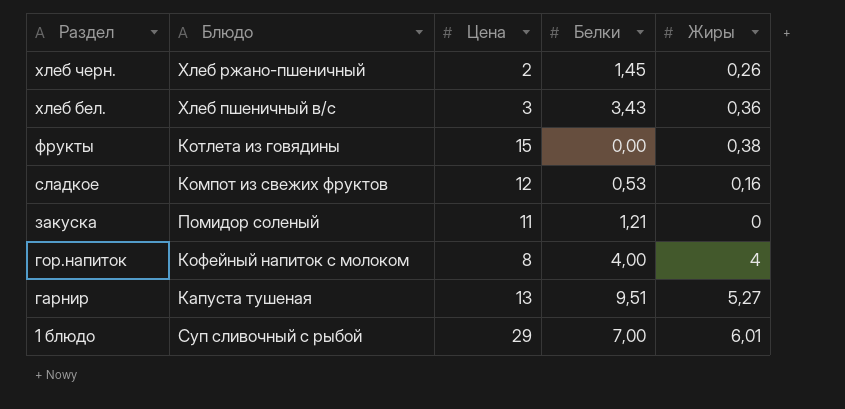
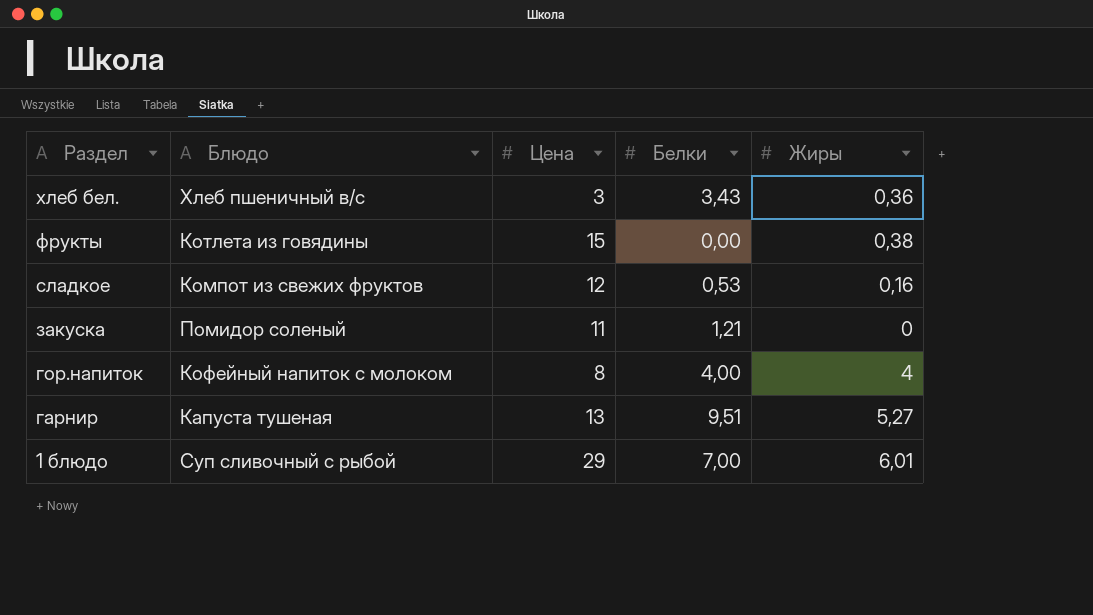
row хлеб черн.: Хлеб ржано-пшеничный | 2 | 1,45 | 0,26 -> none

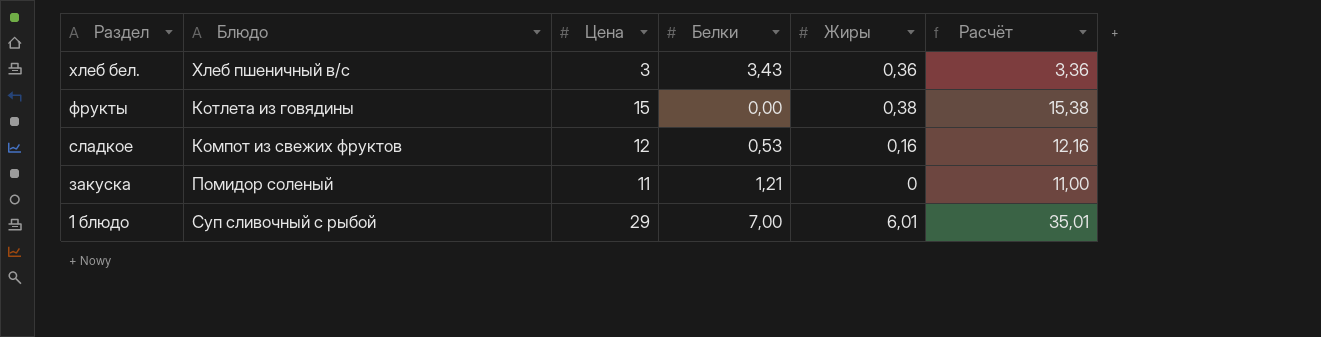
column Расчёт | formula: none -> [Цена] + [Жиры]
row гор.напиток: Кофейный напиток с молоком | 8 | 4,00 | 4 -> none
row гарнир: Капуста тушеная | 13 | 9,51 | 5,27 -> none

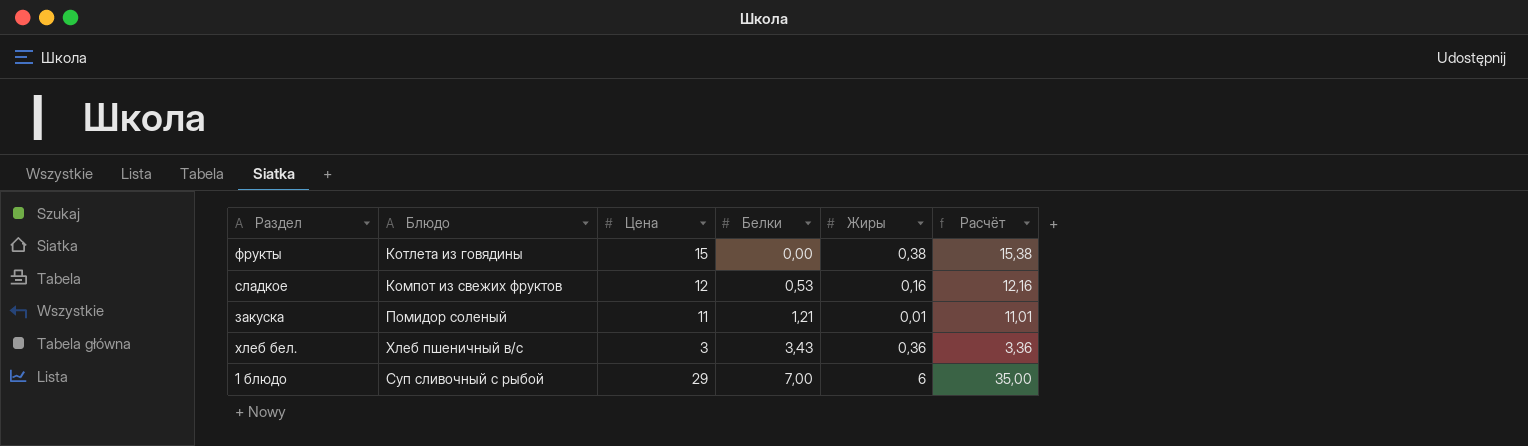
row order: Раздел descending -> Белки ascending
закуска | Жиры: 0 -> 0,01
закуска | Расчёт: 11,00 -> 11,01
1 блюдо | Жиры: 6,01 -> 6
1 блюдо | Расчёт: 35,01 -> 35,00

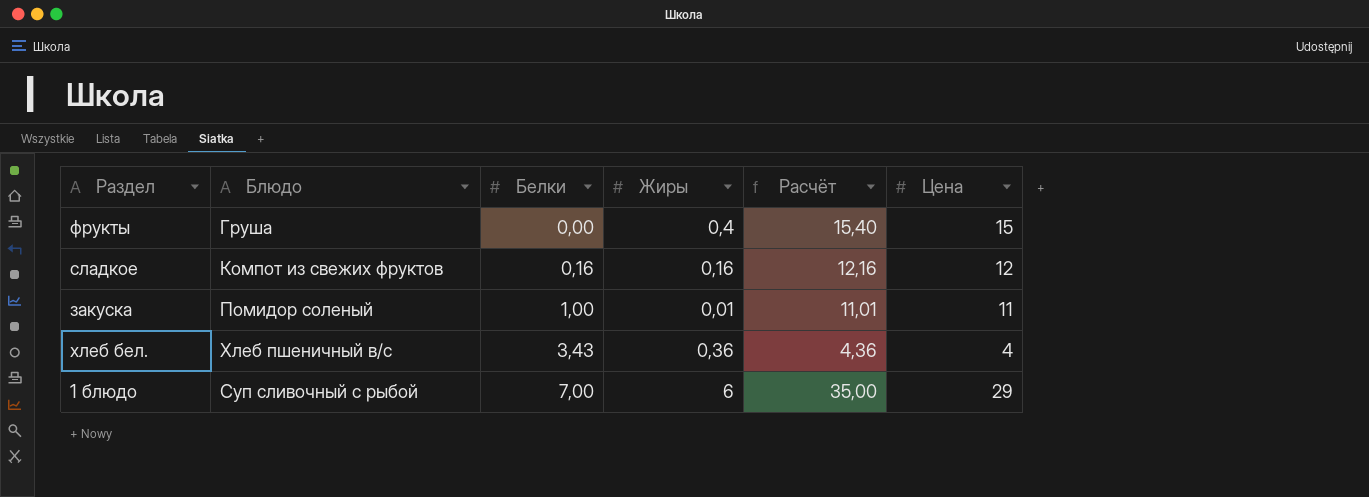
column Цена | position: 3 -> 6
фрукты | Блюдо: Котлета из говядины -> Груша
фрукты | Жиры: 0,38 -> 0,4
фрукты | Расчёт: 15,38 -> 15,40
сладкое | Белки: 0,53 -> 0,16
закуска | Белки: 1,21 -> 1,00
хлеб бел. | Расчёт: 3,36 -> 4,36
хлеб бел. | Цена: 3 -> 4

